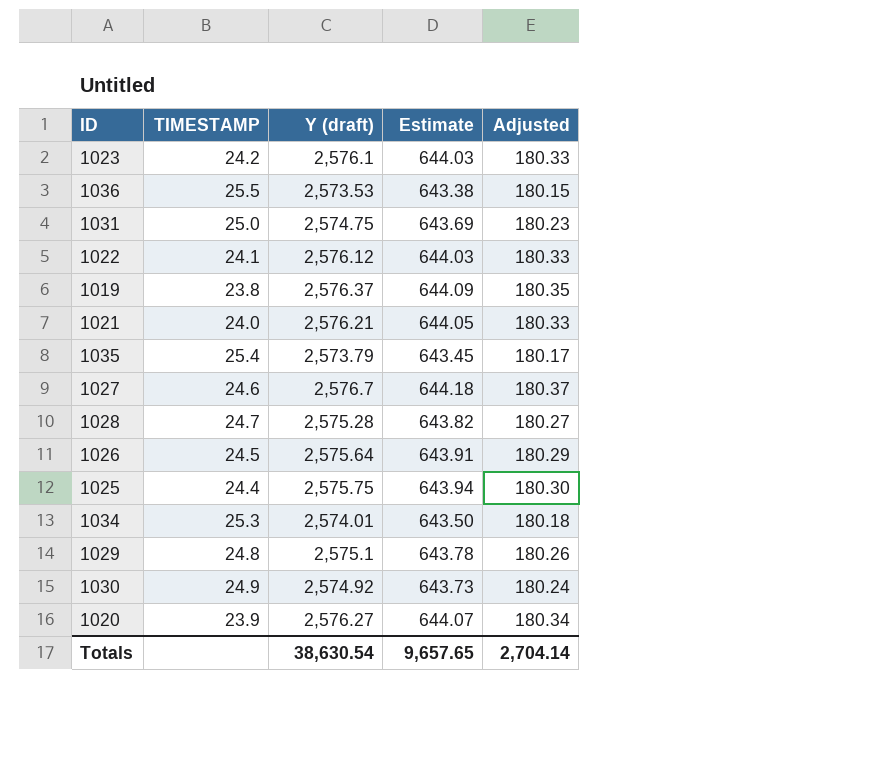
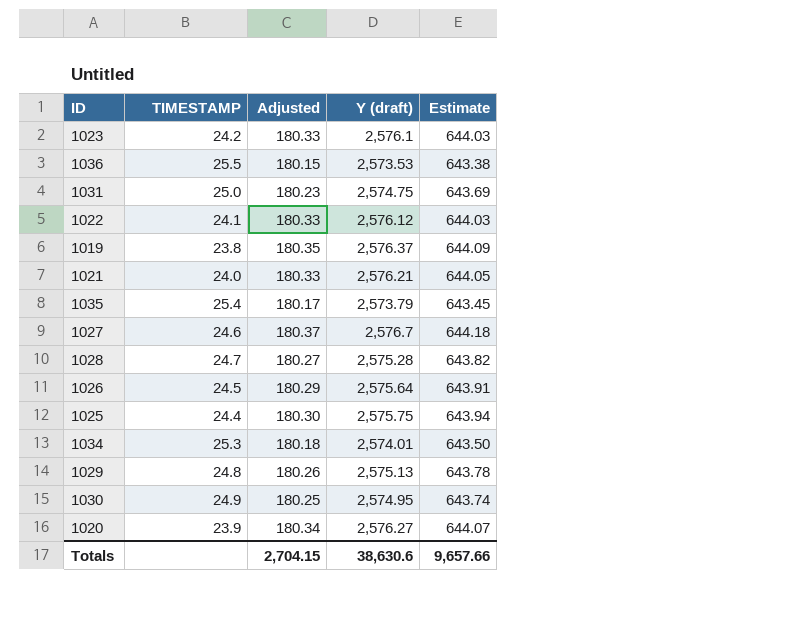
column Adjusted | position: 5 -> 3
1029 | Y (draft): 2,575.1 -> 2,575.13
1030 | Adjusted: 180.24 -> 180.25
1030 | Y (draft): 2,574.92 -> 2,574.95
1030 | Estimate: 643.73 -> 643.74
Totals | Adjusted: 2,704.14 -> 2,704.15
Totals | Y (draft): 38,630.54 -> 38,630.6
Totals | Estimate: 9,657.65 -> 9,657.66

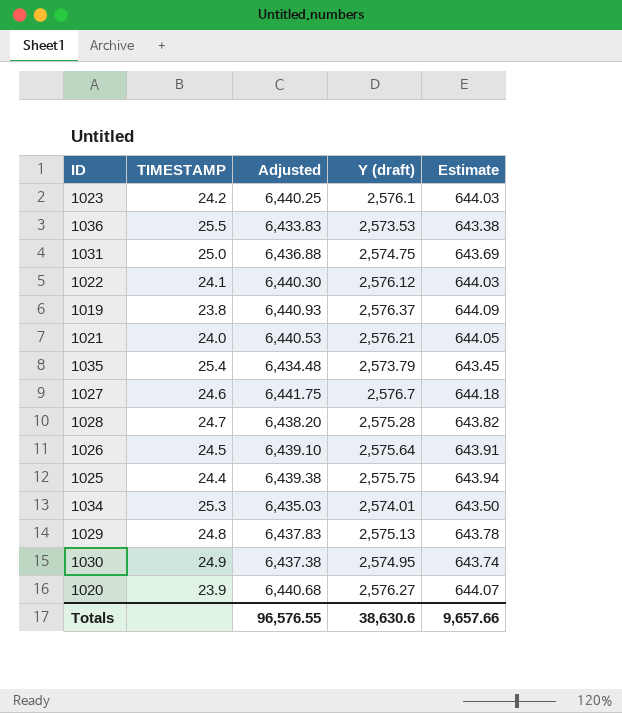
column Adjusted | formula: [Y (draft)] * 0.07 -> [Y (draft)] * 2.5
Totals | Adjusted: 2,704.15 -> 96,576.55

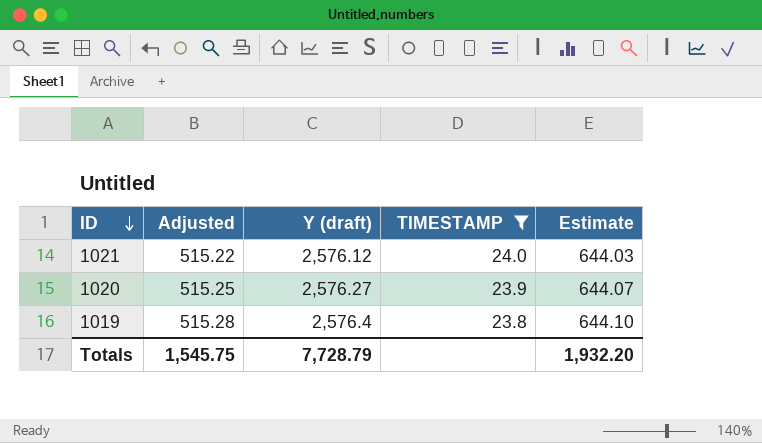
filter: none -> TIMESTAMP <= 24.0
row order: none -> ID descending
column Adjusted | formula: [Y (draft)] * 2.5 -> [Y (draft)] * 0.2
column TIMESTAMP | position: 2 -> 4
1021 | Y (draft): 2,576.21 -> 2,576.12
1021 | Estimate: 644.05 -> 644.03
1019 | Y (draft): 2,576.37 -> 2,576.4
1019 | Estimate: 644.09 -> 644.10
Totals | Adjusted: 96,576.55 -> 1,545.75
Totals | Y (draft): 38,630.6 -> 7,728.79
Totals | Estimate: 9,657.66 -> 1,932.20

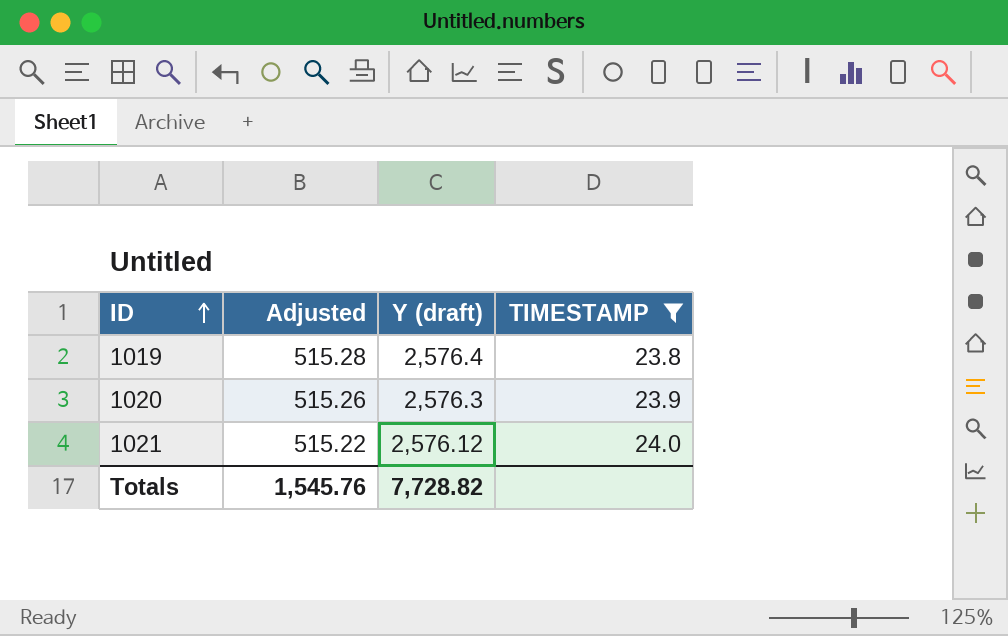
row order: ID descending -> ID ascending
column Estimate | formula: [Y (draft)] * 0.25 -> none
1020 | Adjusted: 515.25 -> 515.26
1020 | Y (draft): 2,576.27 -> 2,576.3
Totals | Adjusted: 1,545.75 -> 1,545.76
Totals | Y (draft): 7,728.79 -> 7,728.82

